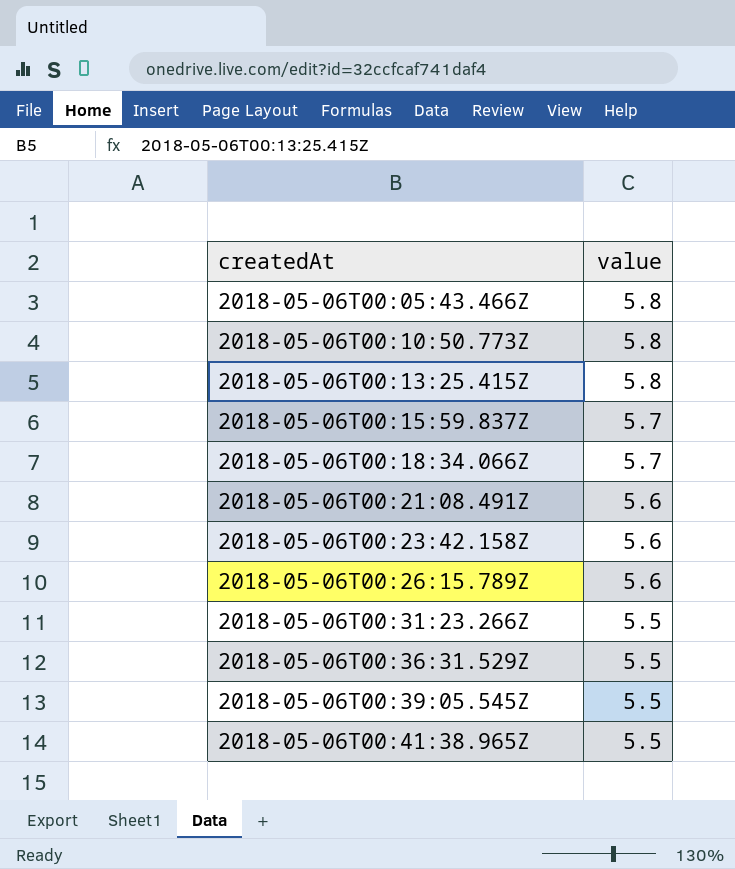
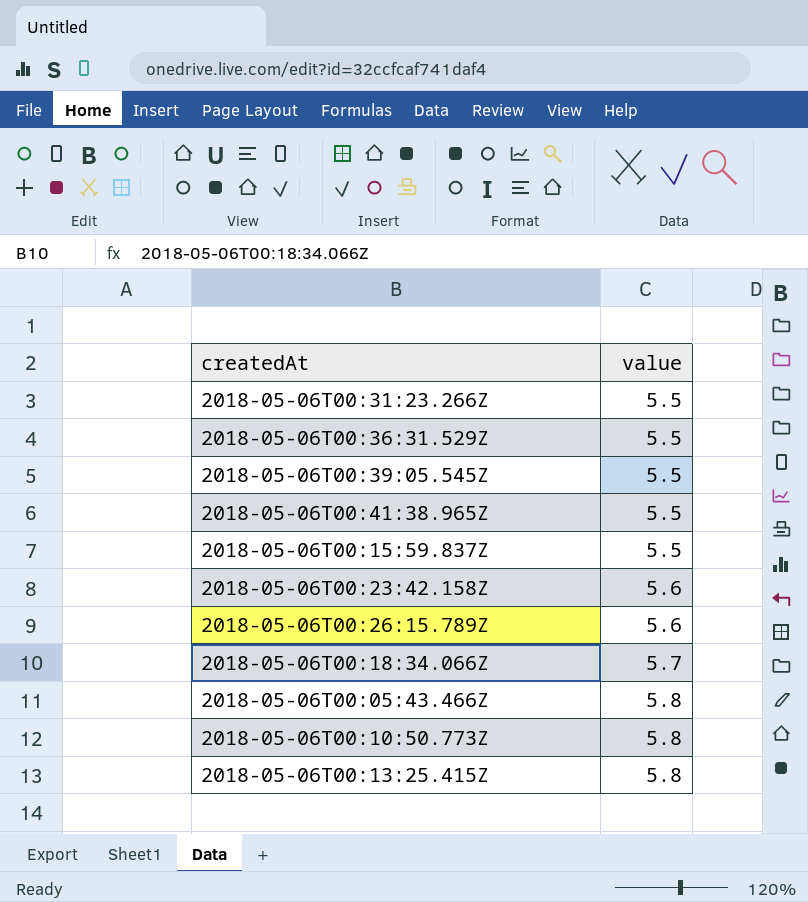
row order: createdAt ascending -> value ascending
row 2018-05-06T00:21:08.491Z: 5.6 -> none
2018-05-06T00:15:59.837Z | value: 5.7 -> 5.5

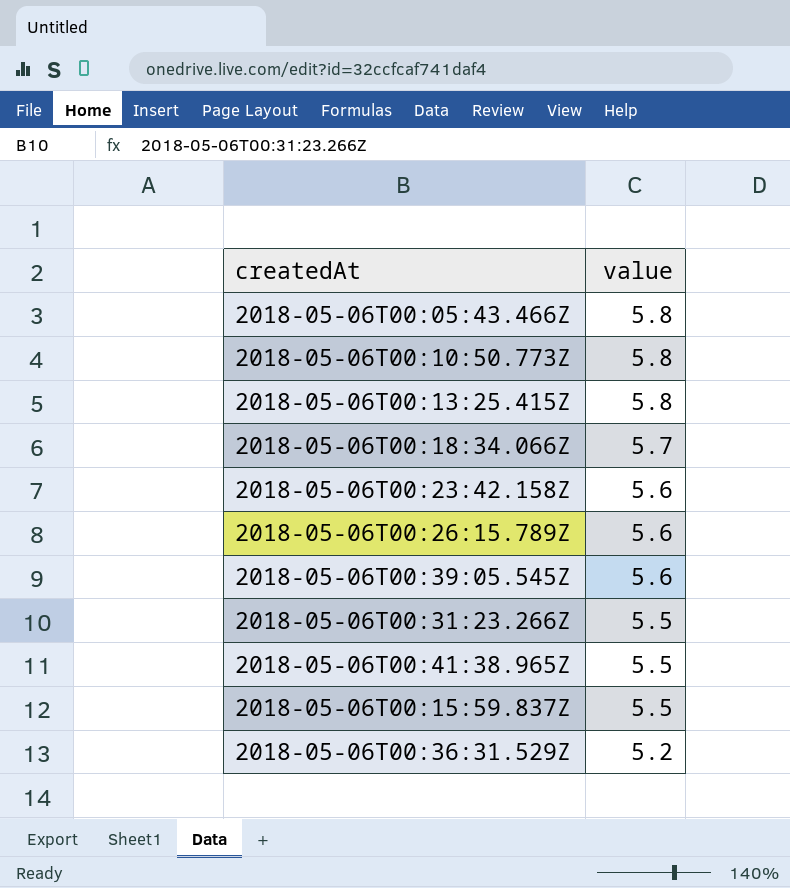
row order: value ascending -> value descending
2018-05-06T00:39:05.545Z | value: 5.5 -> 5.6
2018-05-06T00:36:31.529Z | value: 5.5 -> 5.2

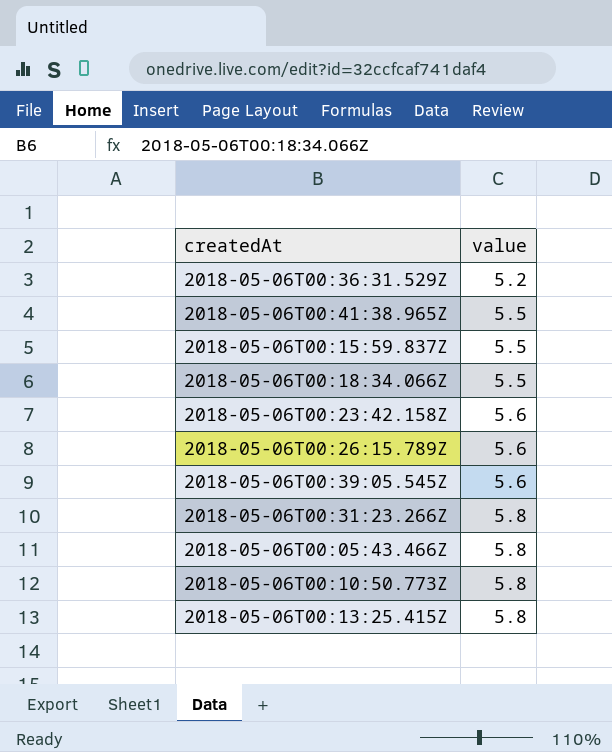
row order: value descending -> value ascending
2018-05-06T00:18:34.066Z | value: 5.7 -> 5.5
2018-05-06T00:31:23.266Z | value: 5.5 -> 5.8

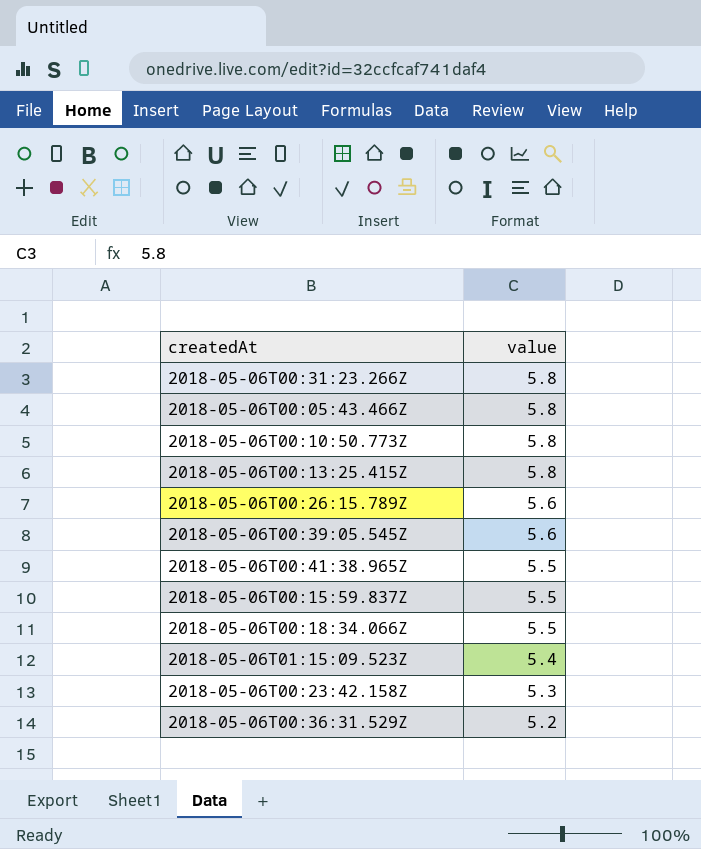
row order: value ascending -> value descending
row 2018-05-06T01:15:09.523Z: none -> 5.4
2018-05-06T00:23:42.158Z | value: 5.6 -> 5.3

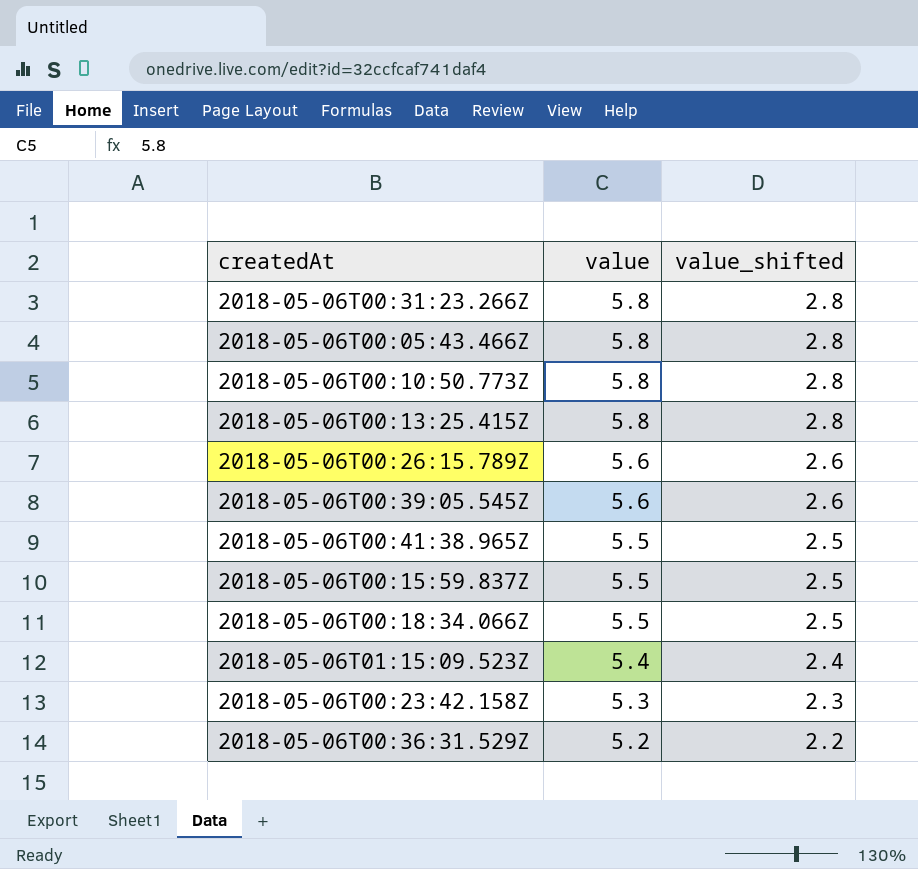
column value_shifted | formula: none -> [value] - 3

